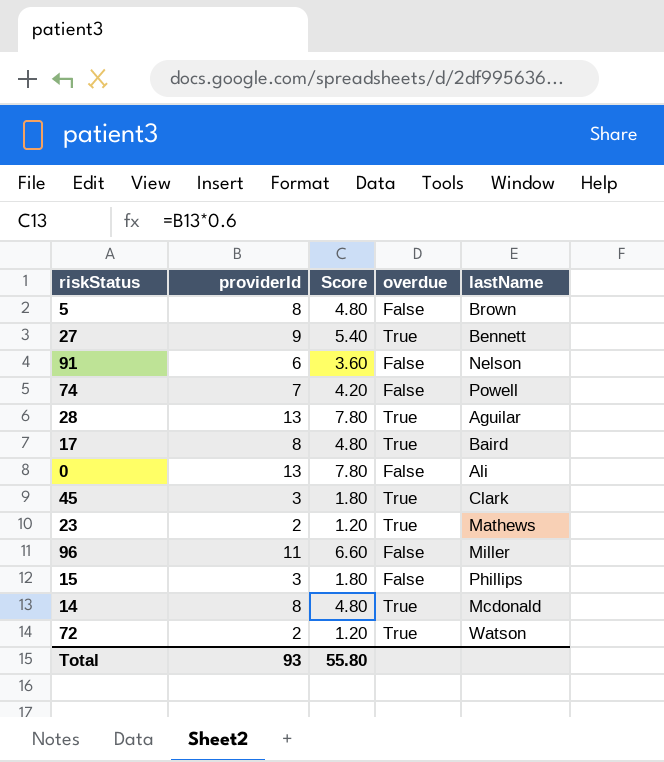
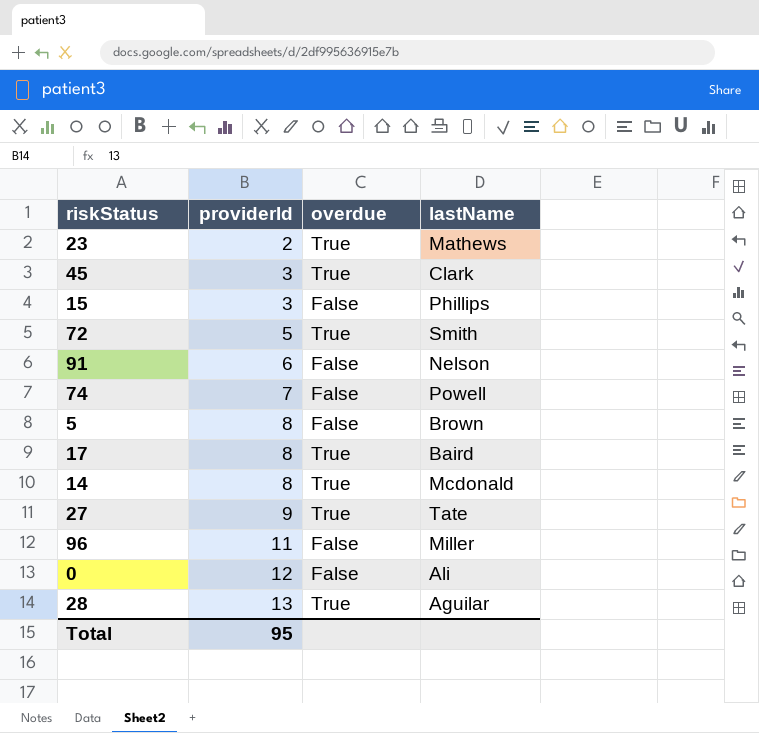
row order: none -> providerId ascending
column Score | formula: [providerId] * 0.6 -> none
72 | providerId: 2 -> 5
72 | lastName: Watson -> Smith
27 | lastName: Bennett -> Tate
0 | providerId: 13 -> 12
Total | providerId: 93 -> 95

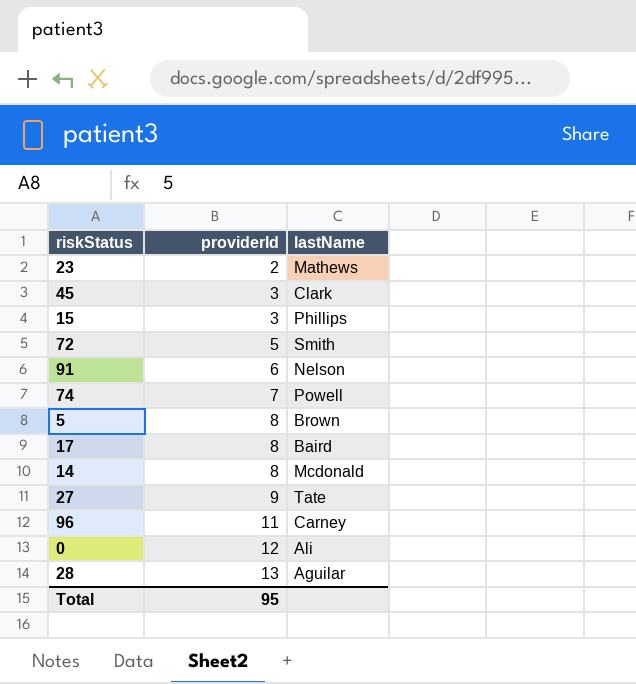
column overdue | position: 3 -> none
96 | lastName: Miller -> Carney

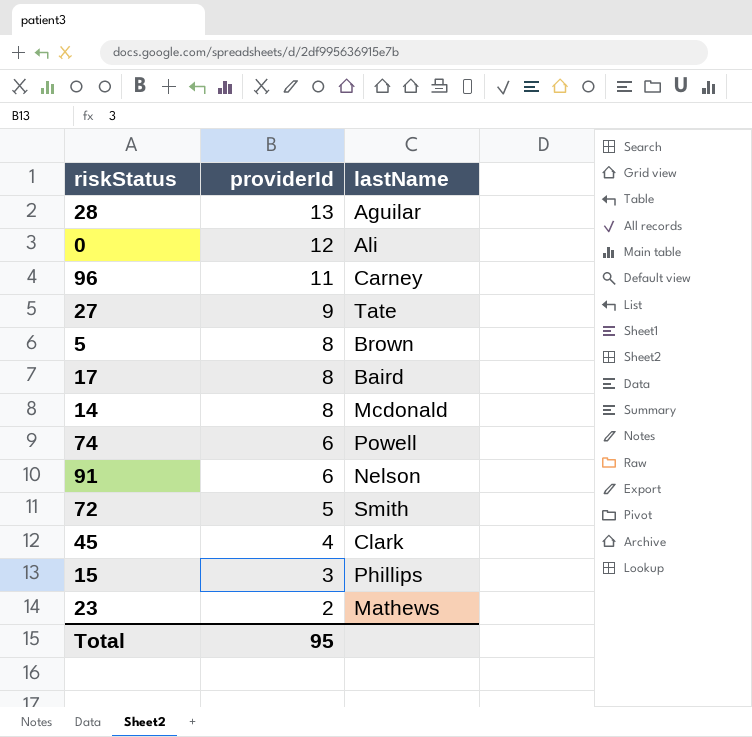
row order: providerId ascending -> providerId descending
74 | providerId: 7 -> 6
45 | providerId: 3 -> 4

